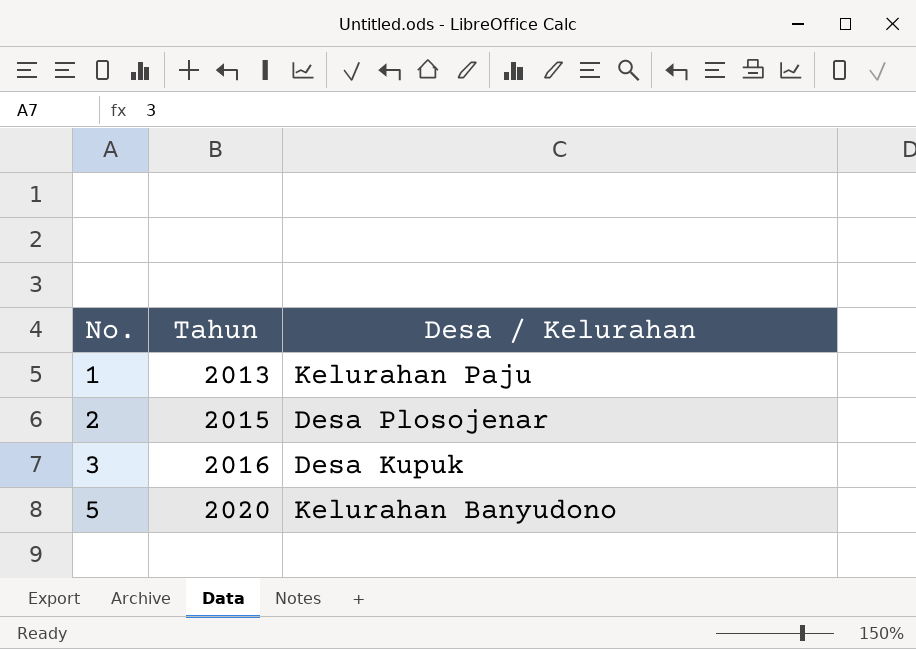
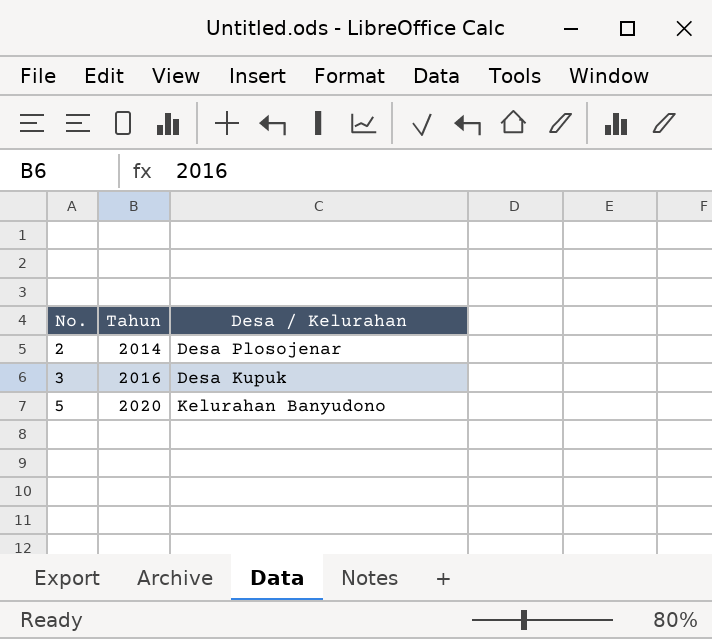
row 1: 2013 | Kelurahan Paju -> none
2 | Tahun: 2015 -> 2014

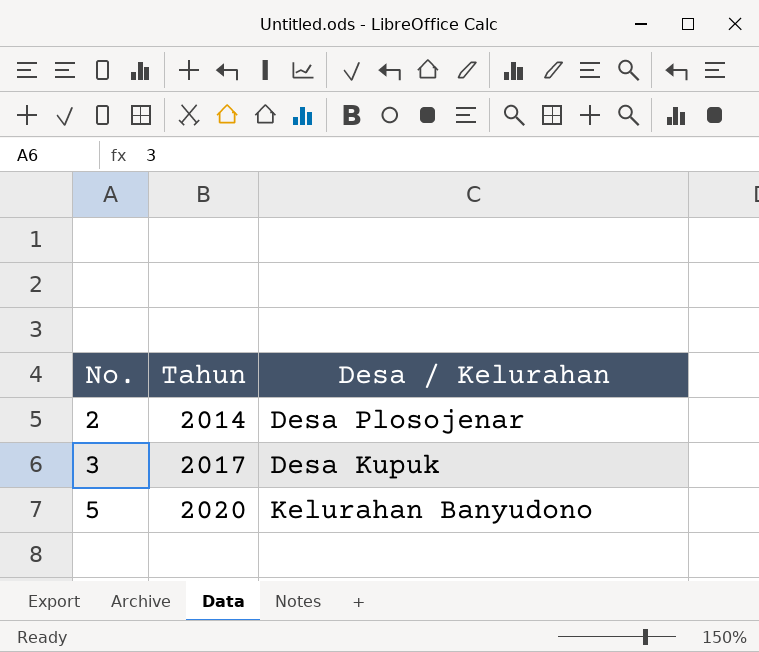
3 | Tahun: 2016 -> 2017

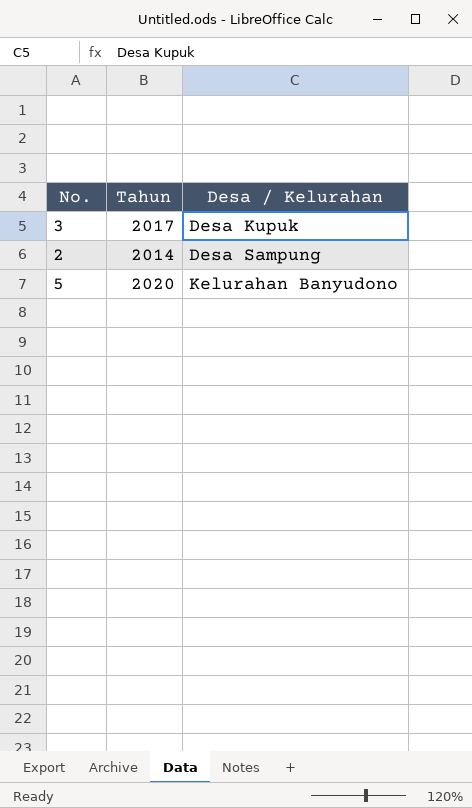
row order: No. ascending -> Desa / Kelurahan ascending
2 | Desa / Kelurahan: Desa Plosojenar -> Desa Sampung

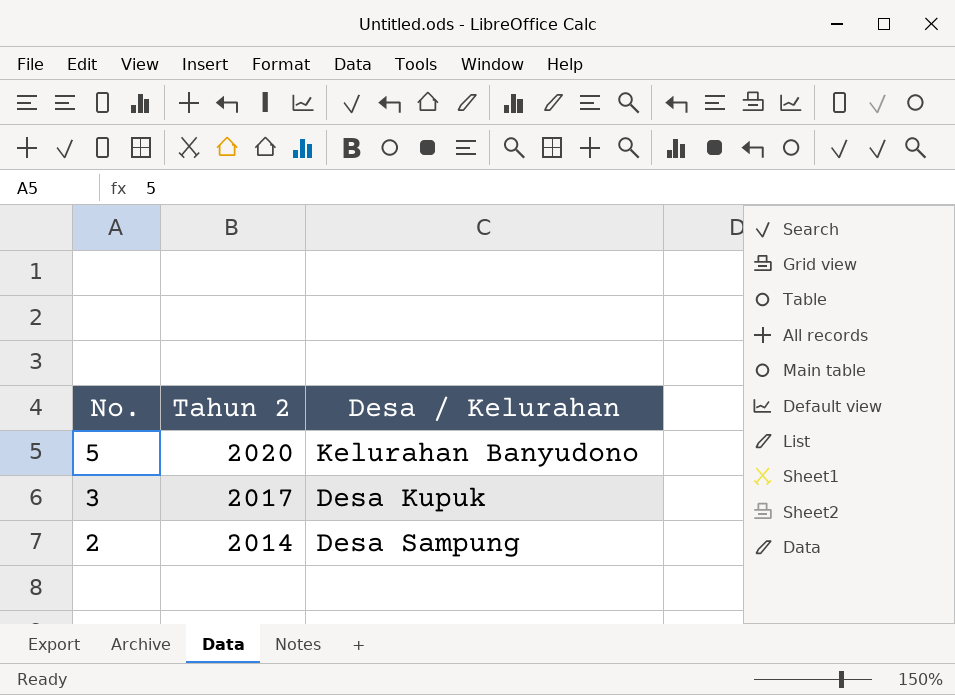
row order: Desa / Kelurahan ascending -> No. descending
column name: Tahun -> Tahun 2

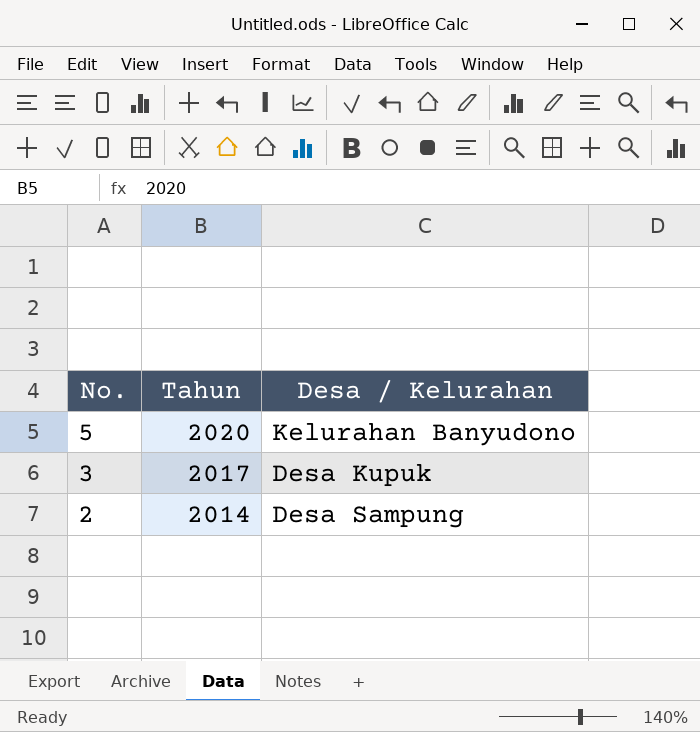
column name: Tahun 2 -> Tahun

